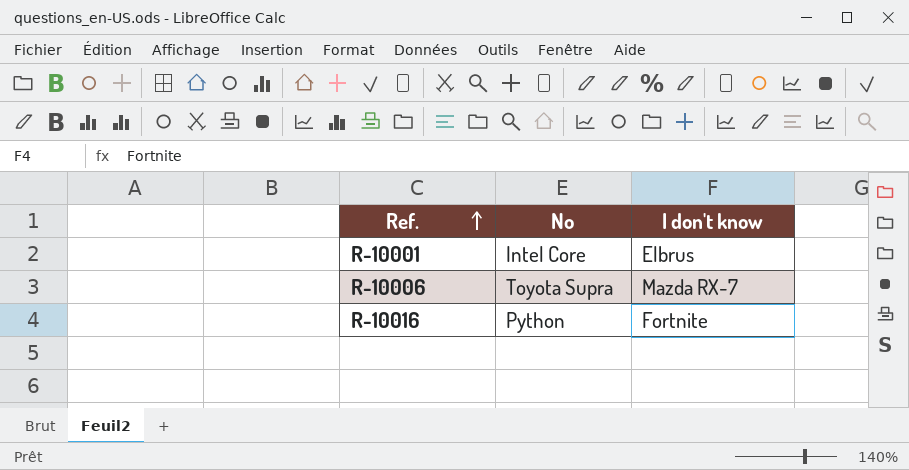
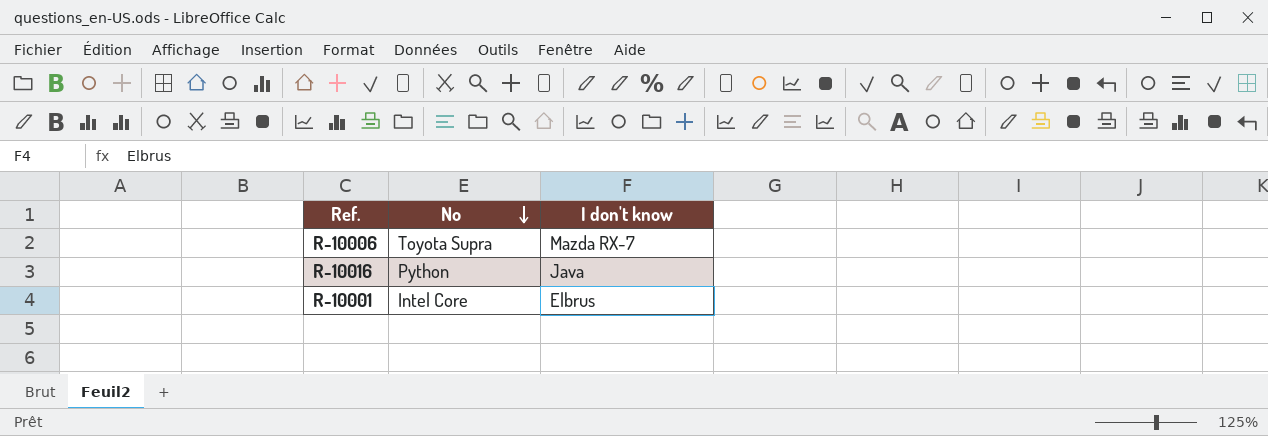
row order: Ref. ascending -> No descending
R-10016 | I don't know: Fortnite -> Java

